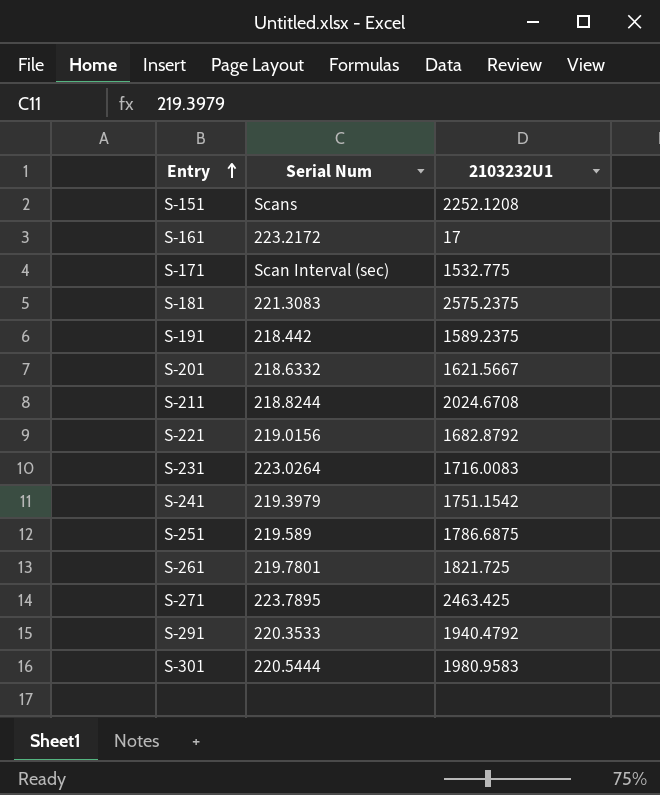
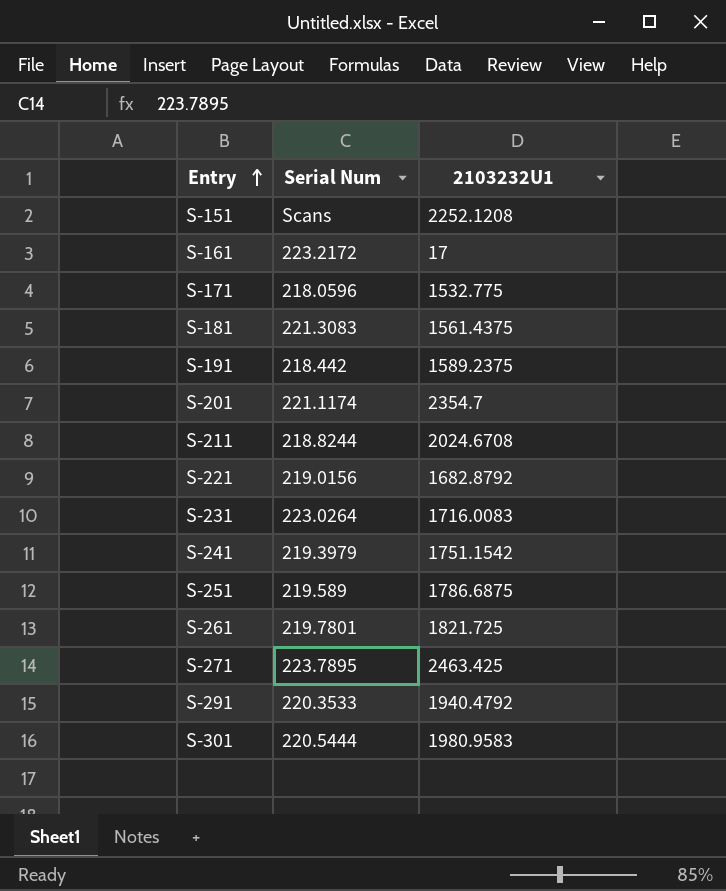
S-171 | Serial Num: Scan Interval (sec) -> 218.0596
S-181 | 2103232U1: 2575.2375 -> 1561.4375
S-201 | Serial Num: 218.6332 -> 221.1174
S-201 | 2103232U1: 1621.5667 -> 2354.7

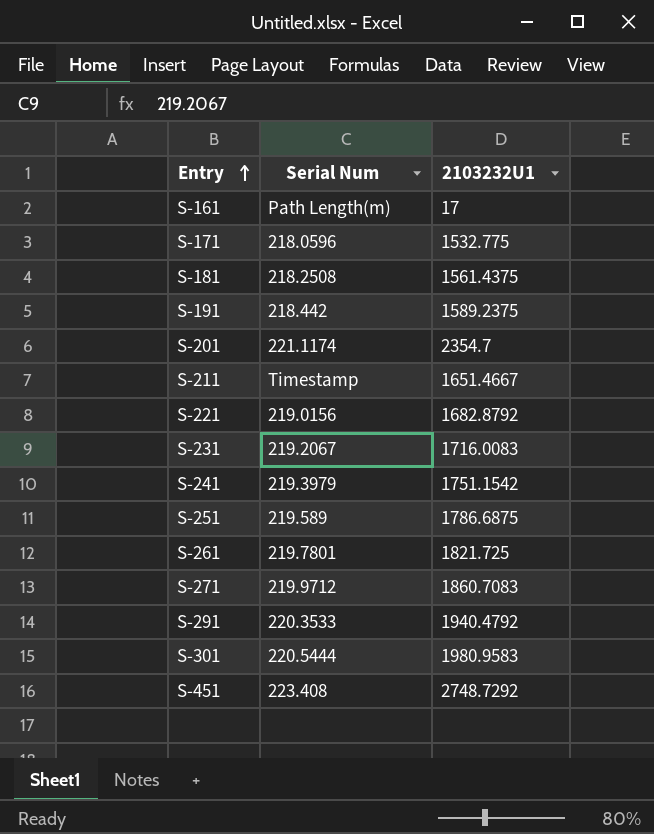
row S-151: Scans | 2252.1208 -> none
S-161 | Serial Num: 223.2172 -> Path Length(m)
S-181 | Serial Num: 221.3083 -> 218.2508
S-211 | Serial Num: 218.8244 -> Timestamp
S-211 | 2103232U1: 2024.6708 -> 1651.4667
S-231 | Serial Num: 223.0264 -> 219.2067
S-271 | Serial Num: 223.7895 -> 219.9712
S-271 | 2103232U1: 2463.425 -> 1860.7083
row S-451: none -> 223.408 | 2748.7292

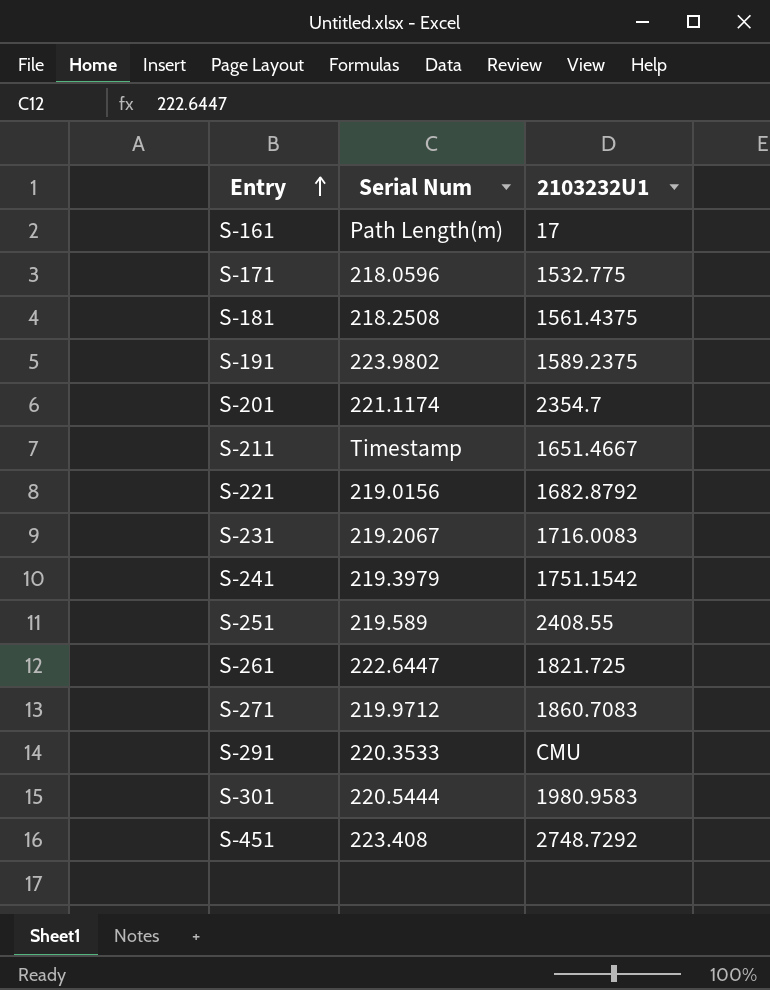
S-191 | Serial Num: 218.442 -> 223.9802
S-251 | 2103232U1: 1786.6875 -> 2408.55
S-261 | Serial Num: 219.7801 -> 222.6447
S-291 | 2103232U1: 1940.4792 -> CMU

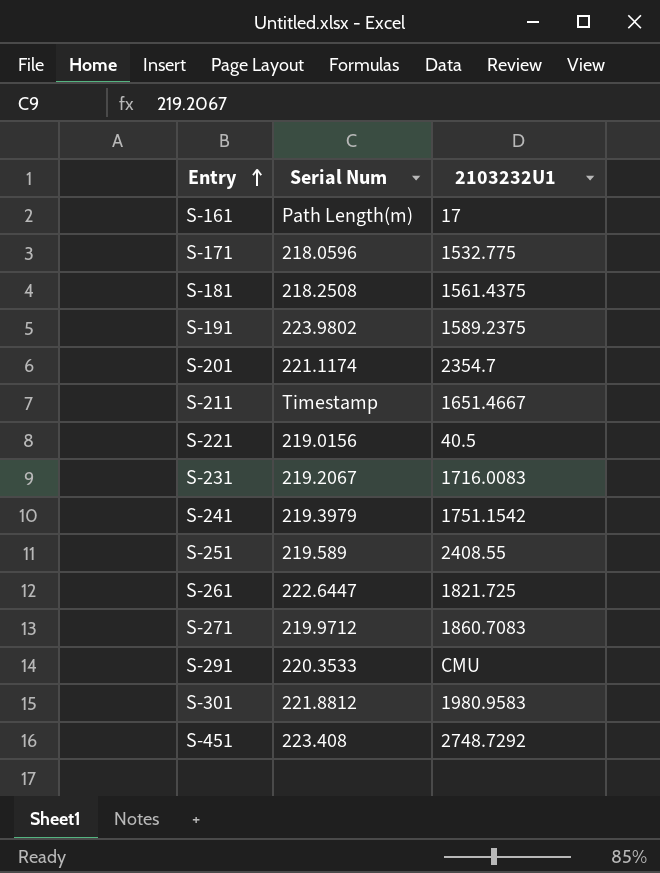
S-221 | 2103232U1: 1682.8792 -> 40.5
S-301 | Serial Num: 220.5444 -> 221.8812

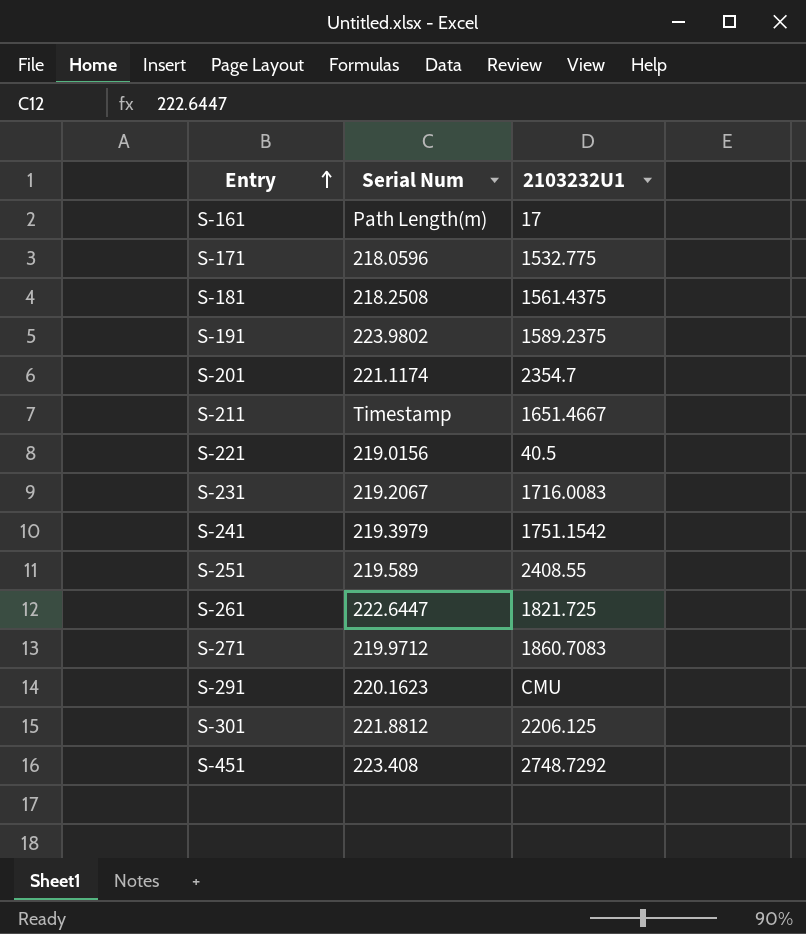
S-291 | Serial Num: 220.3533 -> 220.1623
S-301 | 2103232U1: 1980.9583 -> 2206.125

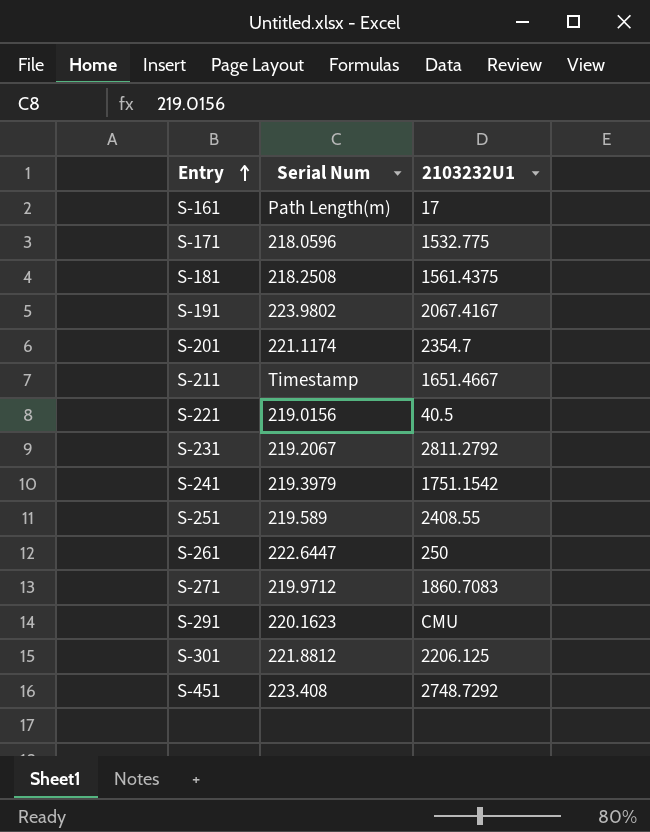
S-191 | 2103232U1: 1589.2375 -> 2067.4167
S-231 | 2103232U1: 1716.0083 -> 2811.2792
S-261 | 2103232U1: 1821.725 -> 250

